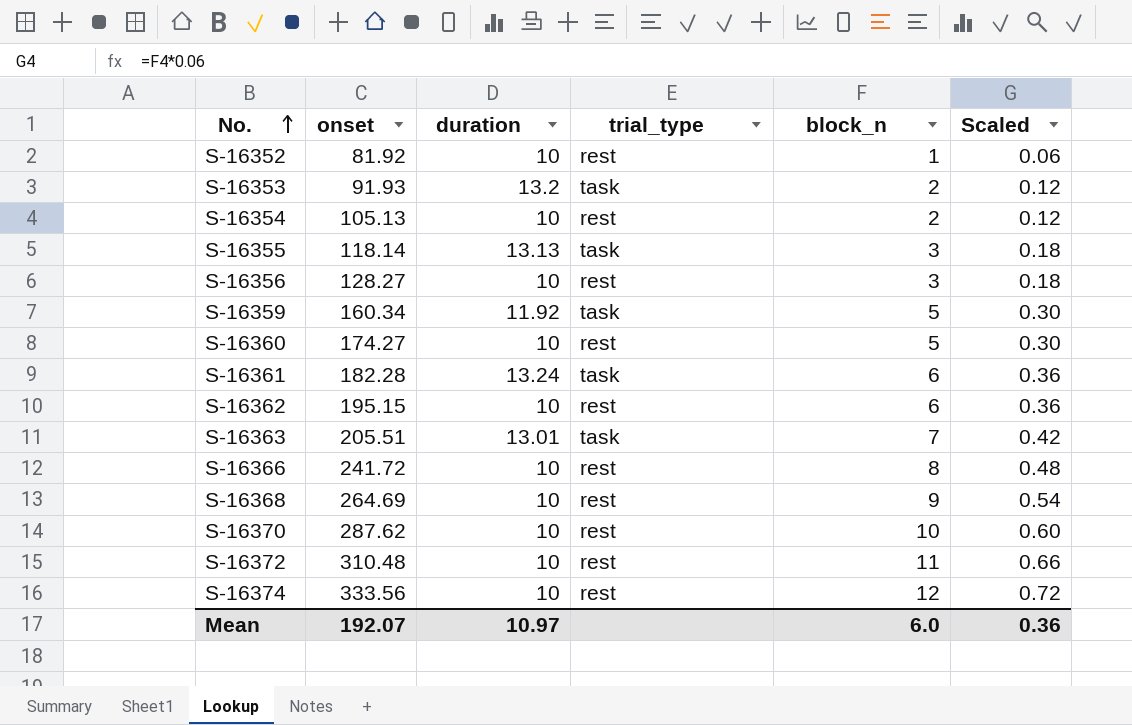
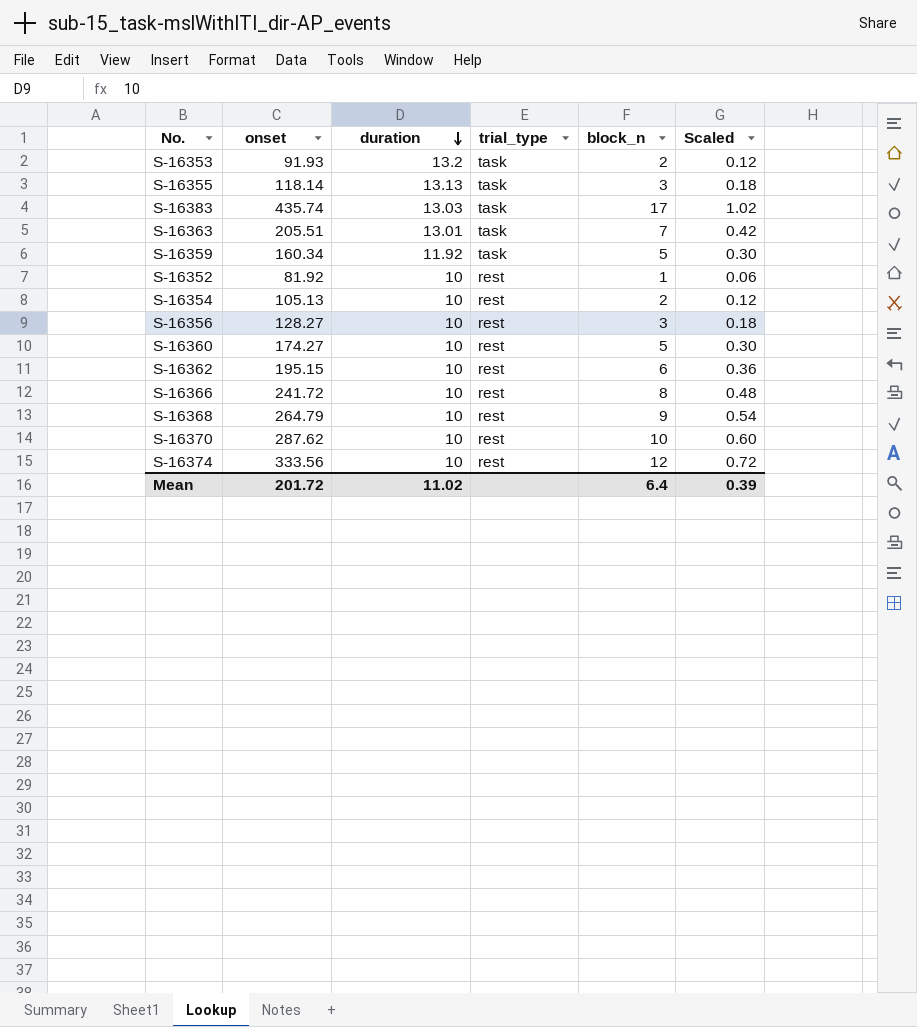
row order: No. ascending -> duration descending
row S-16361: 182.28 | 13.24 | task | 6 | 0.36 -> none
row S-16372: 310.48 | 10 | rest | 11 | 0.66 -> none
row S-16383: none -> 435.74 | 13.03 | task | 17 | 1.02
S-16368 | onset: 264.69 -> 264.79
Mean | onset: 192.07 -> 201.72
Mean | duration: 10.97 -> 11.02
Mean | block_n: 6.0 -> 6.4
Mean | Scaled: 0.36 -> 0.39

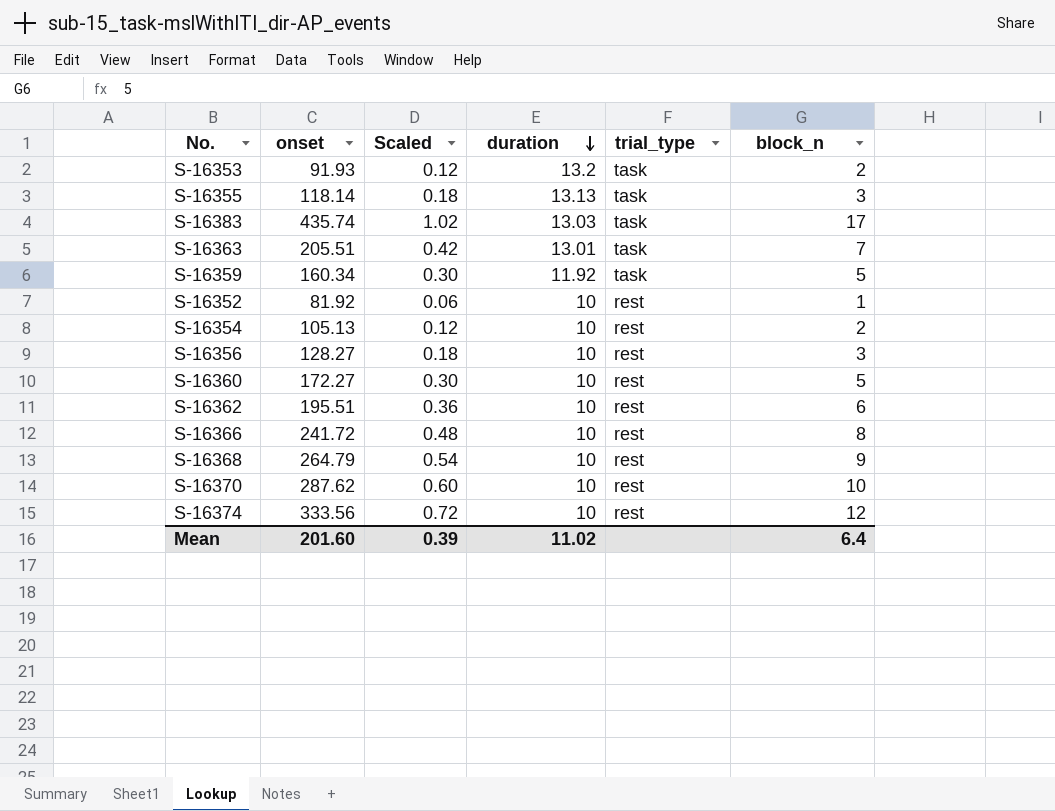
column Scaled | position: 6 -> 3
S-16360 | onset: 174.27 -> 172.27
S-16362 | onset: 195.15 -> 195.51
Mean | onset: 201.72 -> 201.60

